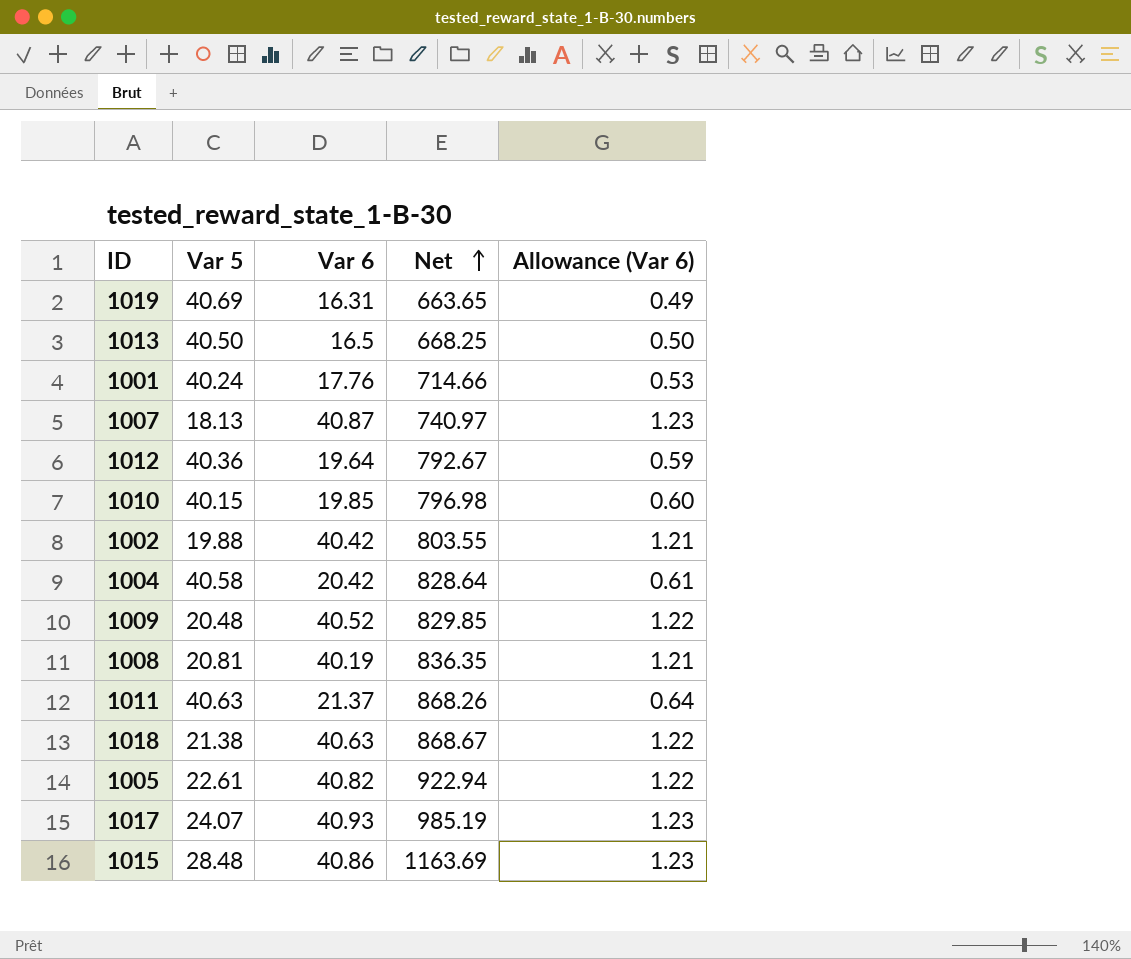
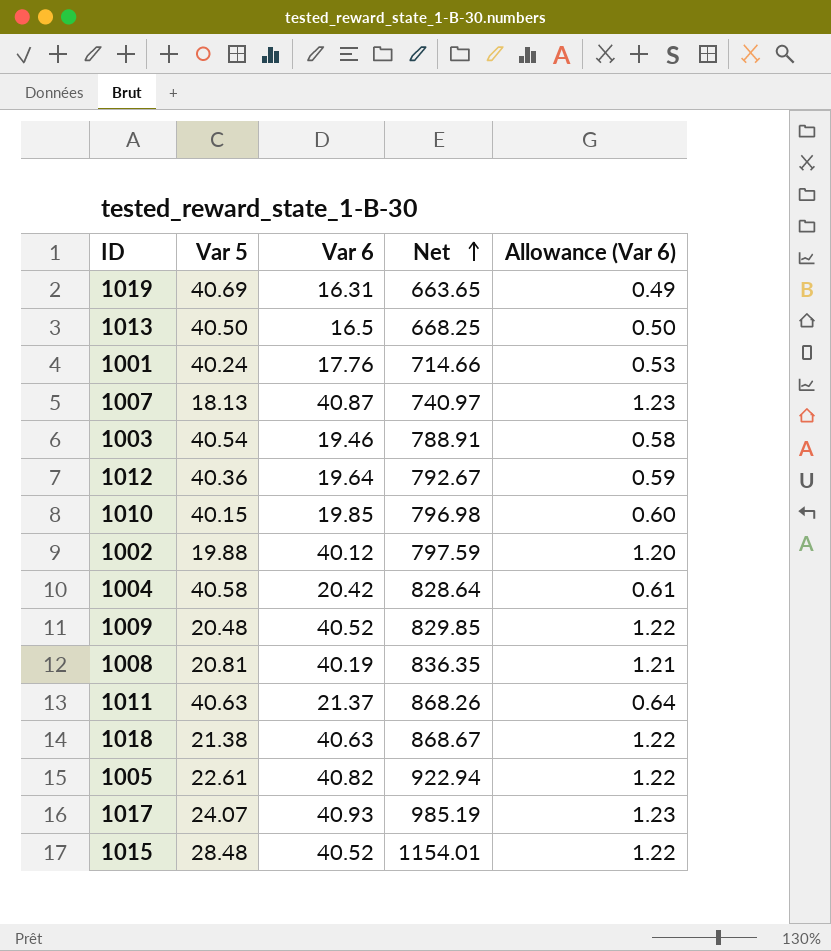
row 1003: none -> 40.54 | 19.46 | 788.91 | 0.58
1002 | Var 6: 40.42 -> 40.12
1002 | Net: 803.55 -> 797.59
1002 | Allowance (Var 6): 1.21 -> 1.20
1015 | Var 6: 40.86 -> 40.52
1015 | Net: 1163.69 -> 1154.01
1015 | Allowance (Var 6): 1.23 -> 1.22

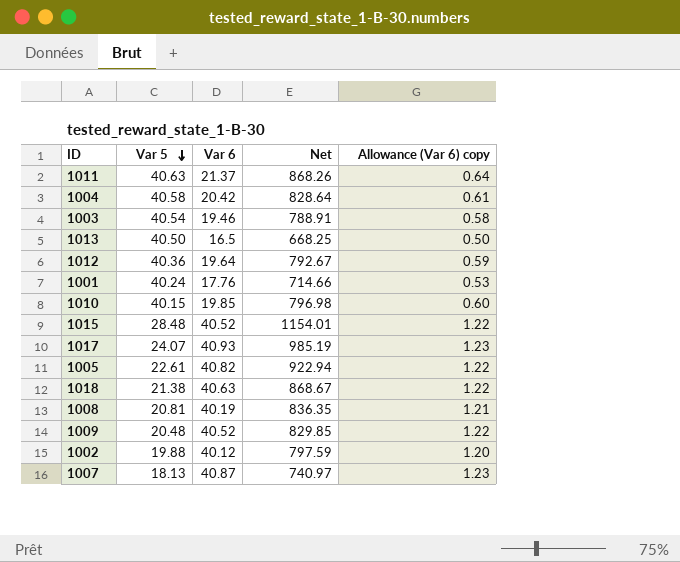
row order: Net ascending -> Var 5 descending
column name: Allowance (Var 6) -> Allowance (Var 6) copy
row 1019: 40.69 | 16.31 | 663.65 | 0.49 -> none

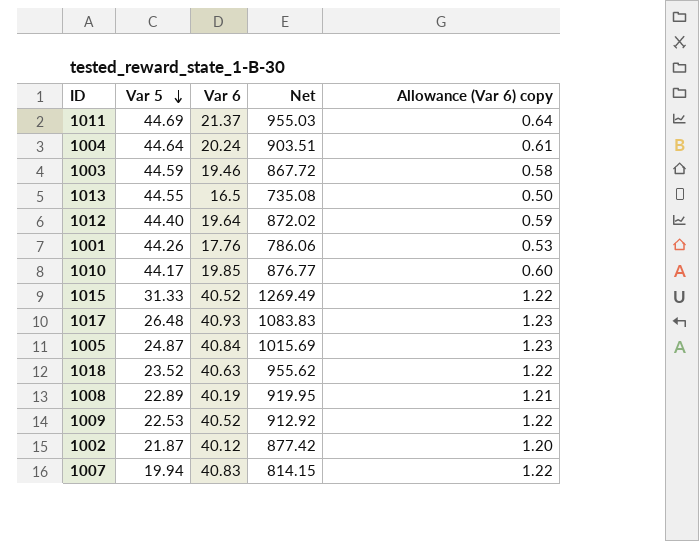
1011 | Var 5: 40.63 -> 44.69
1011 | Net: 868.26 -> 955.03
1004 | Var 5: 40.58 -> 44.64
1004 | Var 6: 20.42 -> 20.24
1004 | Net: 828.64 -> 903.51
1003 | Var 5: 40.54 -> 44.59
1003 | Net: 788.91 -> 867.72
1013 | Var 5: 40.50 -> 44.55
1013 | Net: 668.25 -> 735.08
1012 | Var 5: 40.36 -> 44.40
1012 | Net: 792.67 -> 872.02
1001 | Var 5: 40.24 -> 44.26
1001 | Net: 714.66 -> 786.06
1010 | Var 5: 40.15 -> 44.17
1010 | Net: 796.98 -> 876.77
1015 | Var 5: 28.48 -> 31.33
1015 | Net: 1154.01 -> 1269.49
1017 | Var 5: 24.07 -> 26.48
1017 | Net: 985.19 -> 1083.83
1005 | Var 5: 22.61 -> 24.87
1005 | Var 6: 40.82 -> 40.84
1005 | Net: 922.94 -> 1015.69
1005 | Allowance (Var 6) copy: 1.22 -> 1.23
1018 | Var 5: 21.38 -> 23.52
1018 | Net: 868.67 -> 955.62
1008 | Var 5: 20.81 -> 22.89
1008 | Net: 836.35 -> 919.95
1009 | Var 5: 20.48 -> 22.53
1009 | Net: 829.85 -> 912.92
1002 | Var 5: 19.88 -> 21.87
1002 | Net: 797.59 -> 877.42
1007 | Var 5: 18.13 -> 19.94
1007 | Var 6: 40.87 -> 40.83
1007 | Net: 740.97 -> 814.15
1007 | Allowance (Var 6) copy: 1.23 -> 1.22

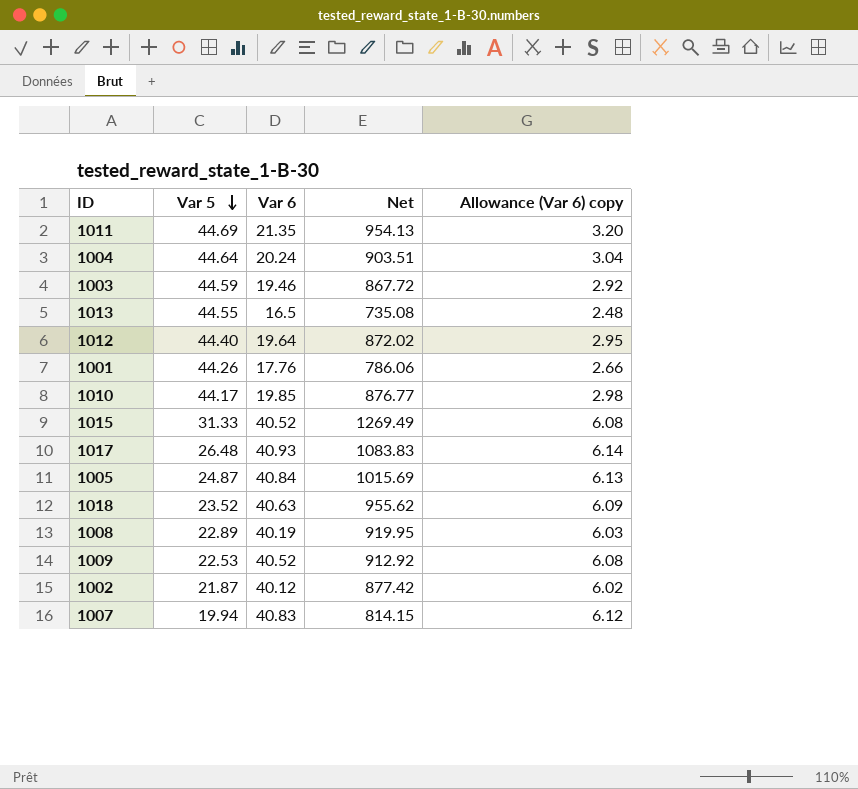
column Allowance (Var 6) copy | formula: [Var 6] * 0.03 -> [Var 6] * 0.15
1011 | Var 6: 21.37 -> 21.35
1011 | Net: 955.03 -> 954.13

